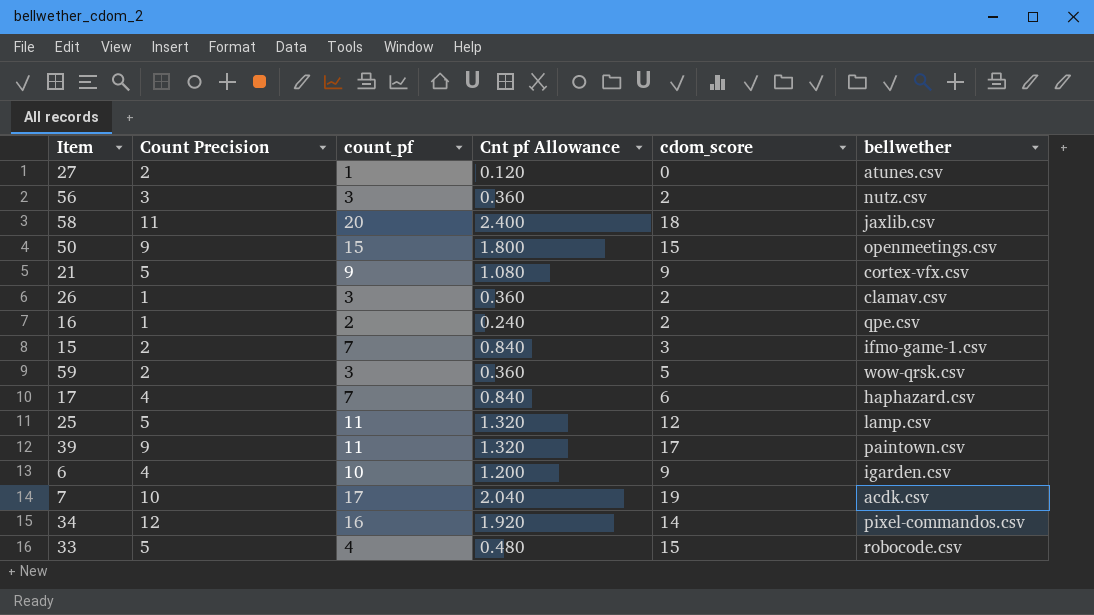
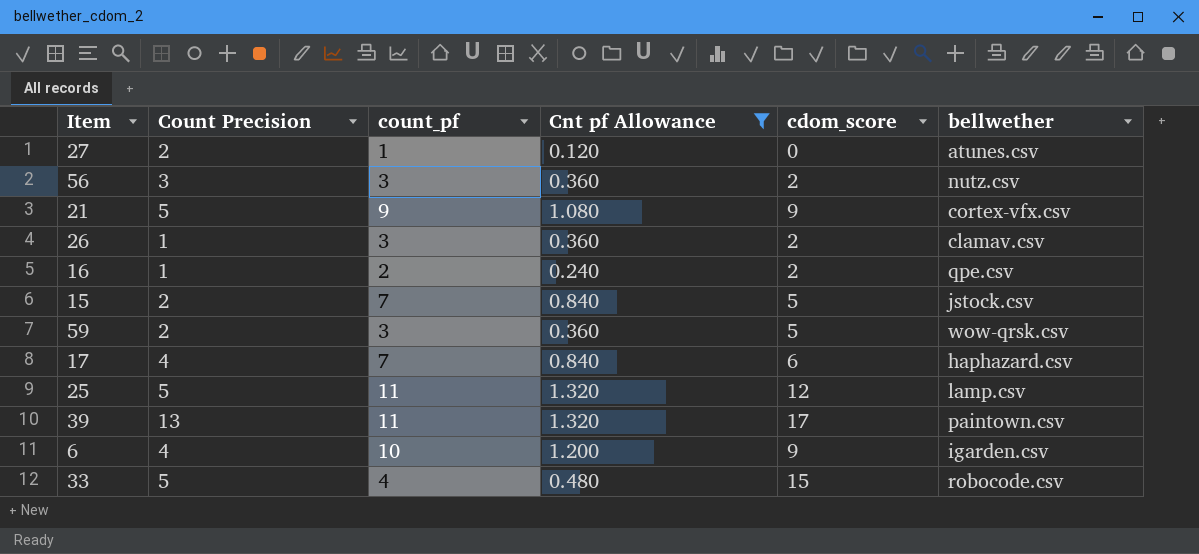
filter: none -> Cnt pf Allowance <= 1.320
15 | cdom_score: 3 -> 5
15 | bellwether: ifmo-game-1.csv -> jstock.csv
39 | Count Precision: 9 -> 13

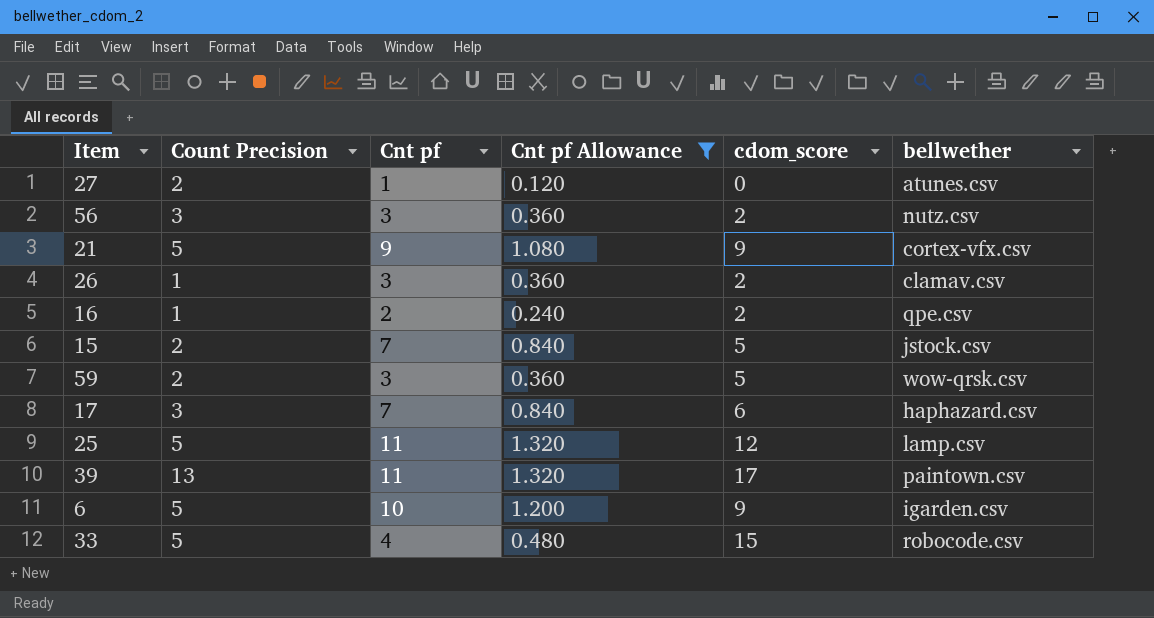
column name: count_pf -> Cnt pf
17 | Count Precision: 4 -> 3
6 | Count Precision: 4 -> 5

